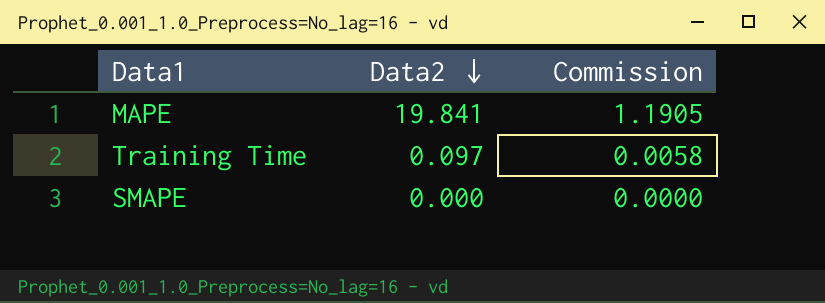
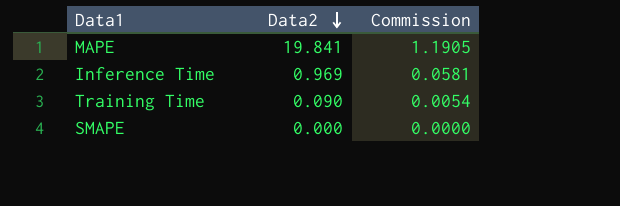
row Inference Time: none -> 0.969 | 0.0581
Training Time | Data2: 0.097 -> 0.090
Training Time | Commission: 0.0058 -> 0.0054

